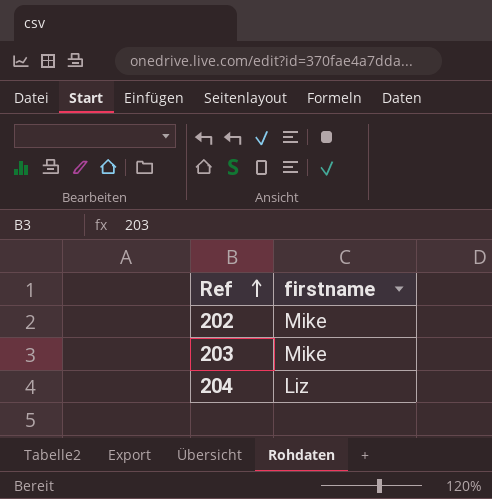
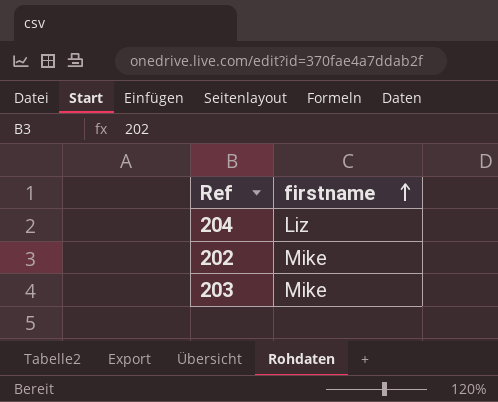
row order: Ref ascending -> firstname ascending

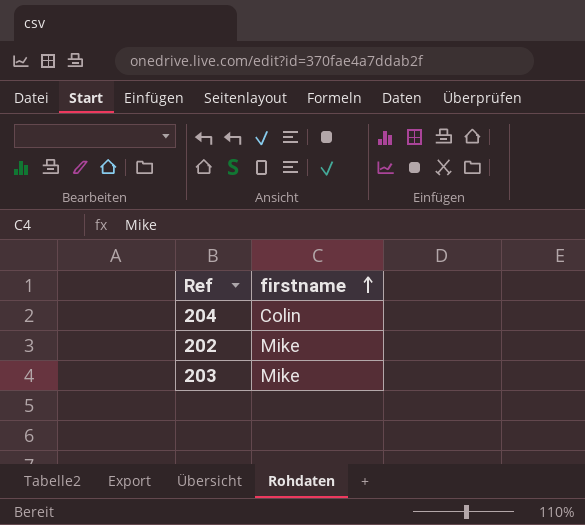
204 | firstname: Liz -> Colin

